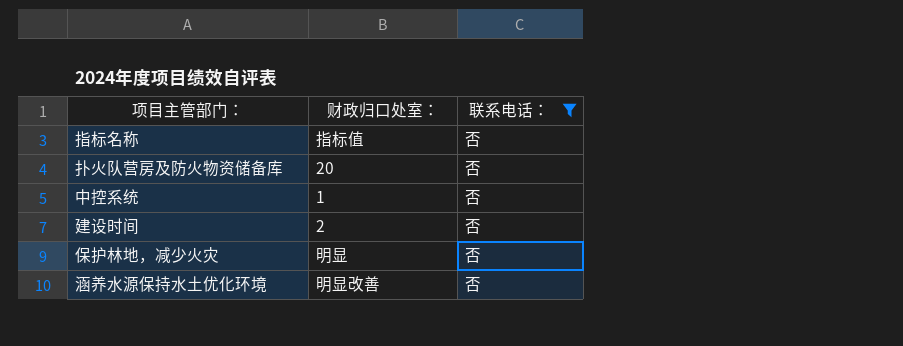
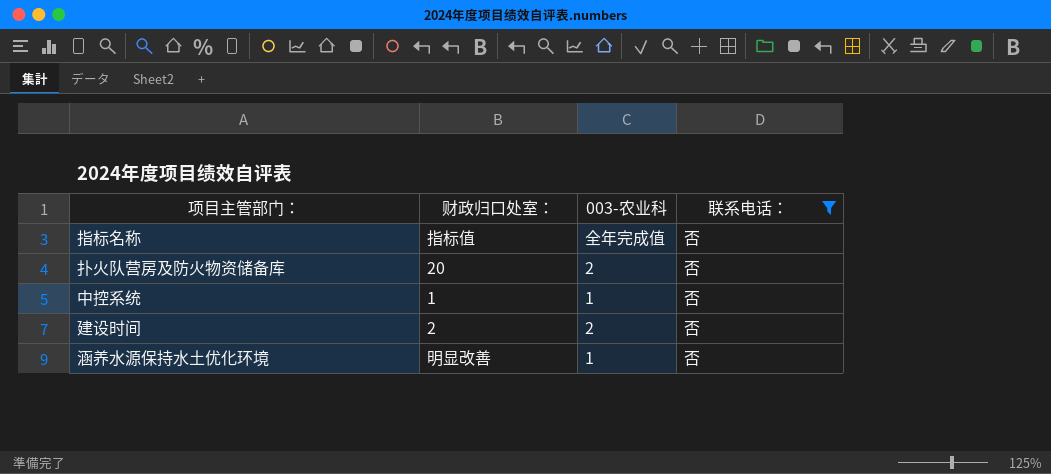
column 003-农业科 | position: none -> 3
row 保护林地，减少火灾: 明显 | 否 -> none

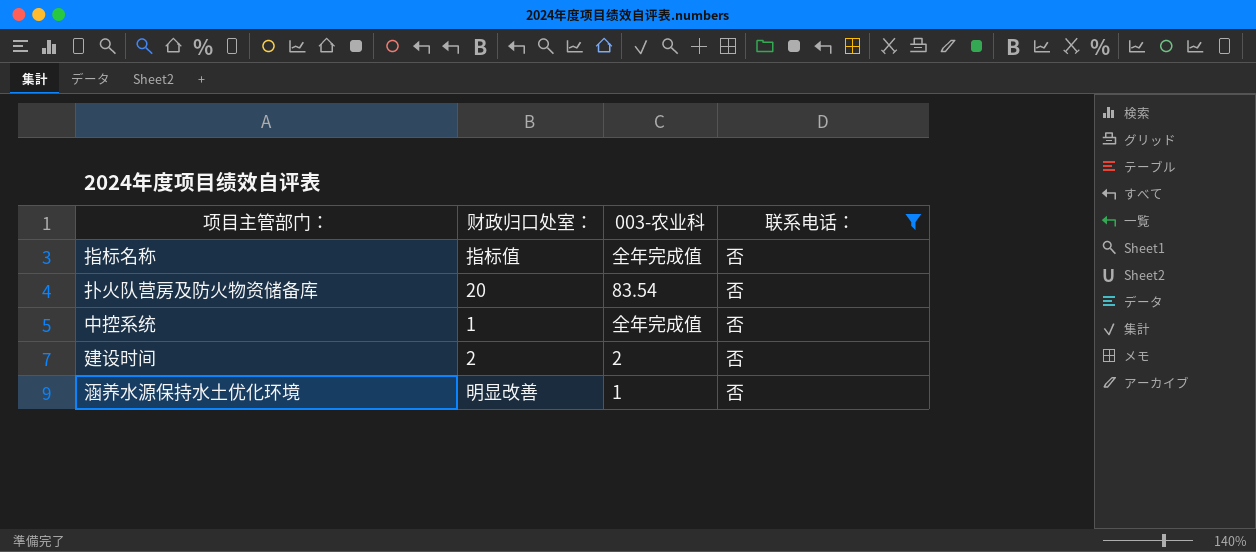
扑火队营房及防火物资储备库 | 003-农业科: 2 -> 83.54
中控系统 | 003-农业科: 1 -> 全年完成值

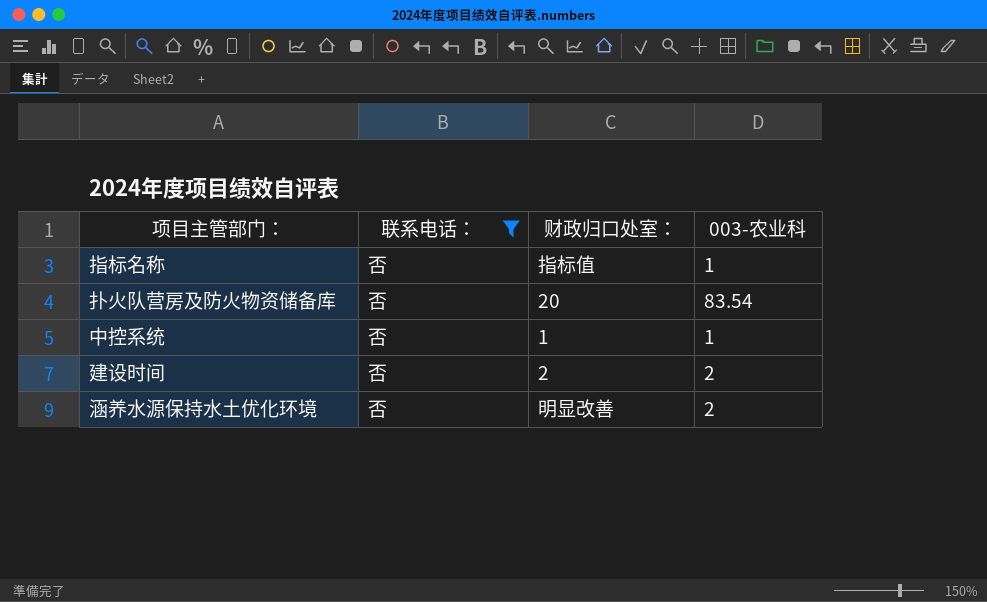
column 联系电话： | position: 4 -> 2
指标名称 | 003-农业科: 全年完成值 -> 1
中控系统 | 003-农业科: 全年完成值 -> 1
涵养水源保持水土优化环境 | 003-农业科: 1 -> 2

